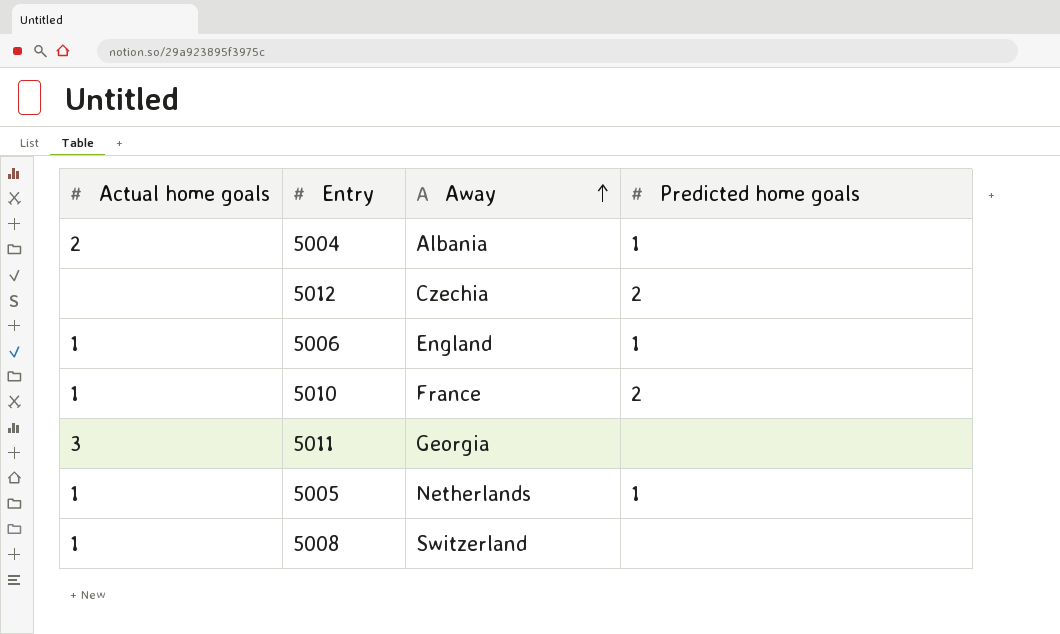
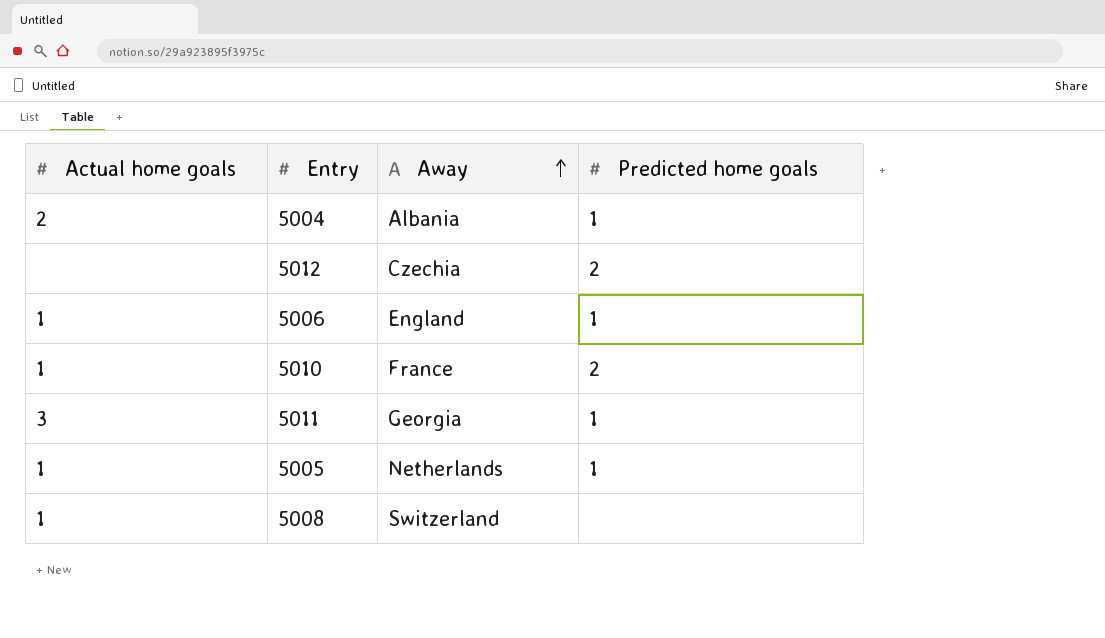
5011 | Predicted home goals: none -> 1

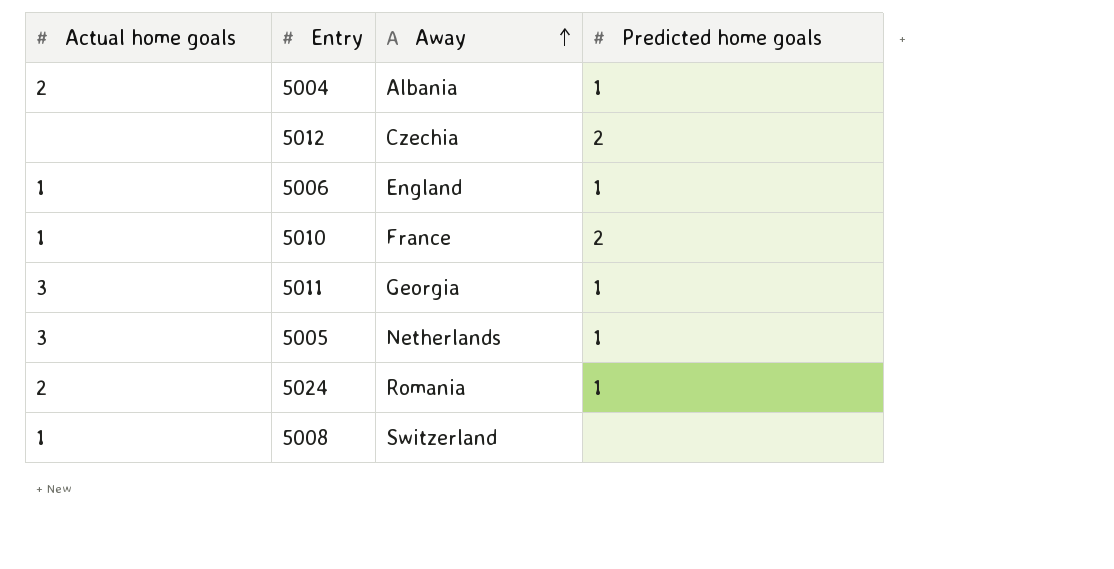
5005 | Actual home goals: 1 -> 3
row 5024: none -> 2 | Romania | 1

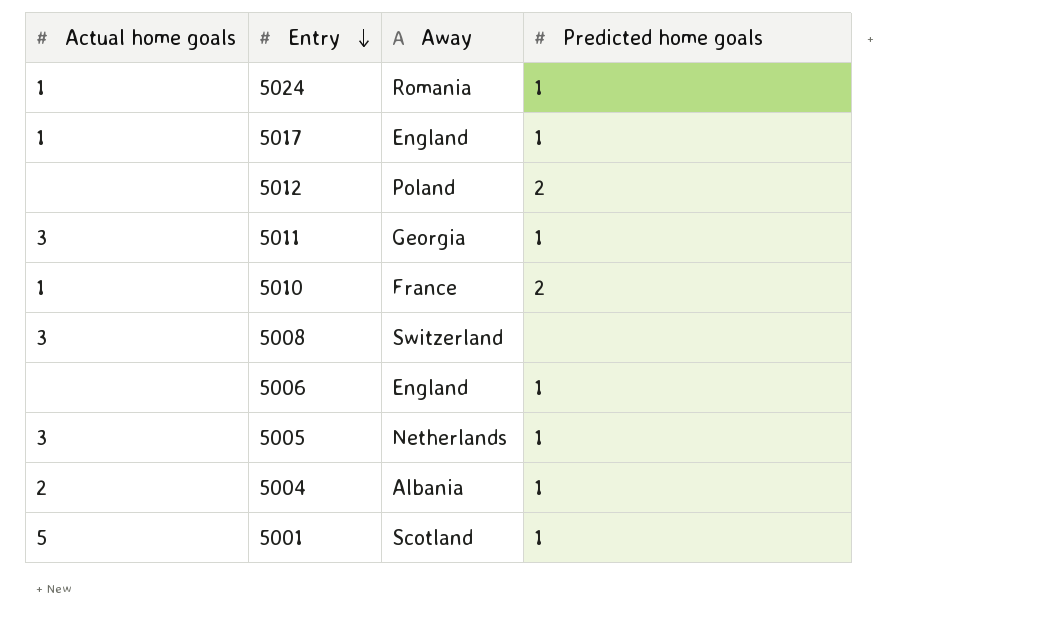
row order: Away ascending -> Entry descending
5024 | Actual home goals: 2 -> 1
row 5017: none -> 1 | England | 1
5012 | Away: Czechia -> Poland
5008 | Actual home goals: 1 -> 3
5006 | Actual home goals: 1 -> none
row 5001: none -> 5 | Scotland | 1

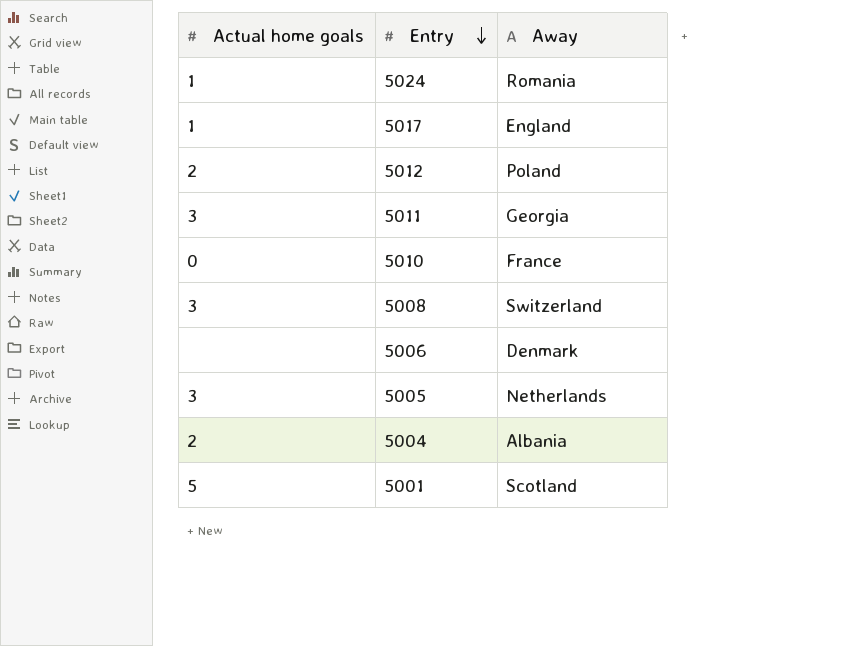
column Predicted home goals | position: 4 -> none
5012 | Actual home goals: none -> 2
5010 | Actual home goals: 1 -> 0
5006 | Away: England -> Denmark

